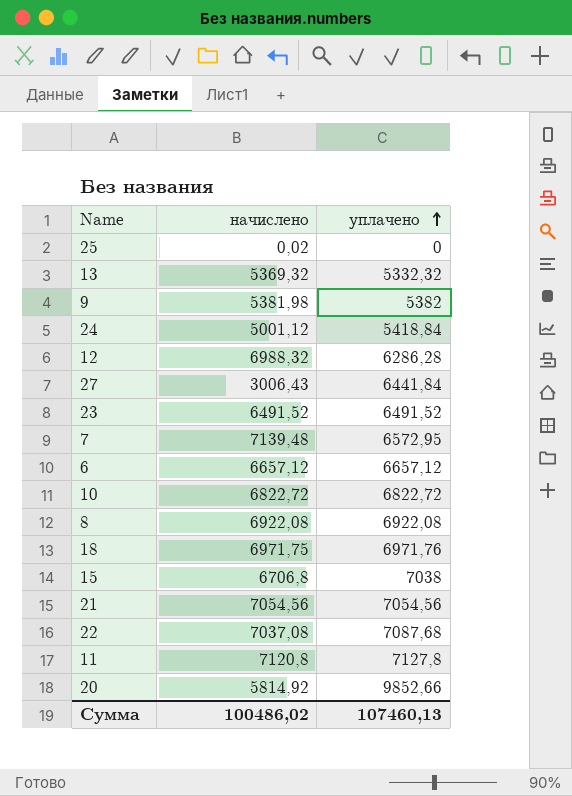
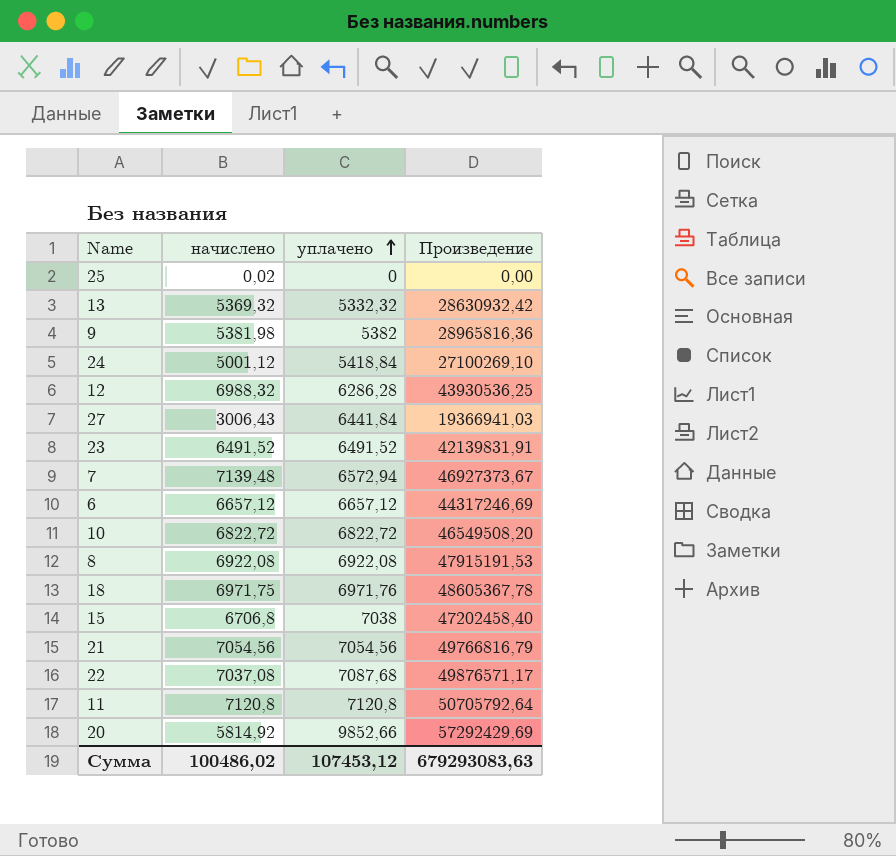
column Произведение | formula: none -> [начислено] * [уплачено]
7 | уплачено: 6572,95 -> 6572,94
11 | уплачено: 7127,8 -> 7120,8
Сумма | уплачено: 107460,13 -> 107453,12

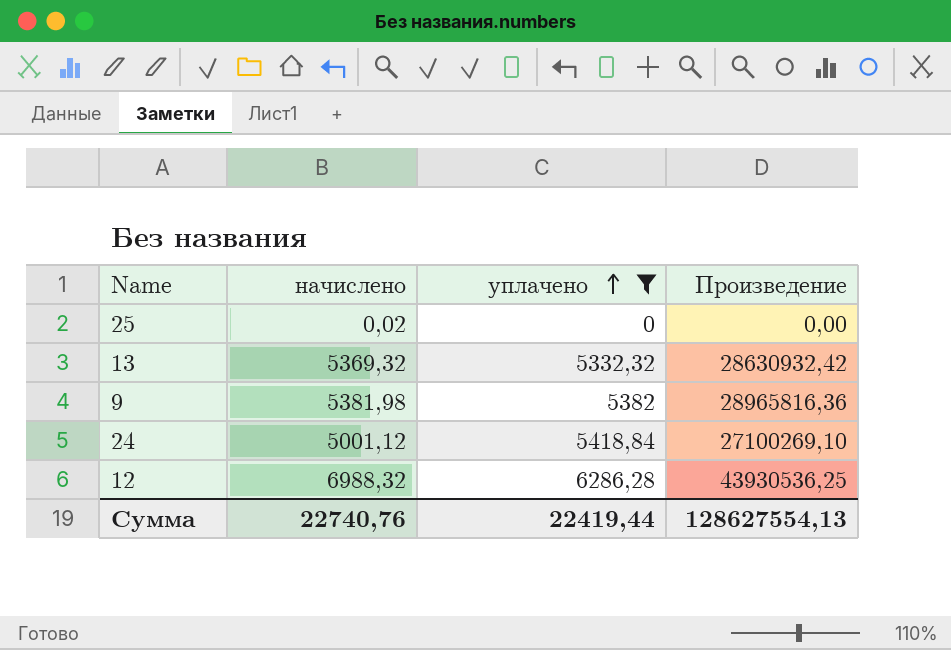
filter: none -> уплачено <= 6286,28
Сумма | начислено: 100486,02 -> 22740,76
Сумма | уплачено: 107453,12 -> 22419,44
Сумма | Произведение: 679293083,63 -> 128627554,13

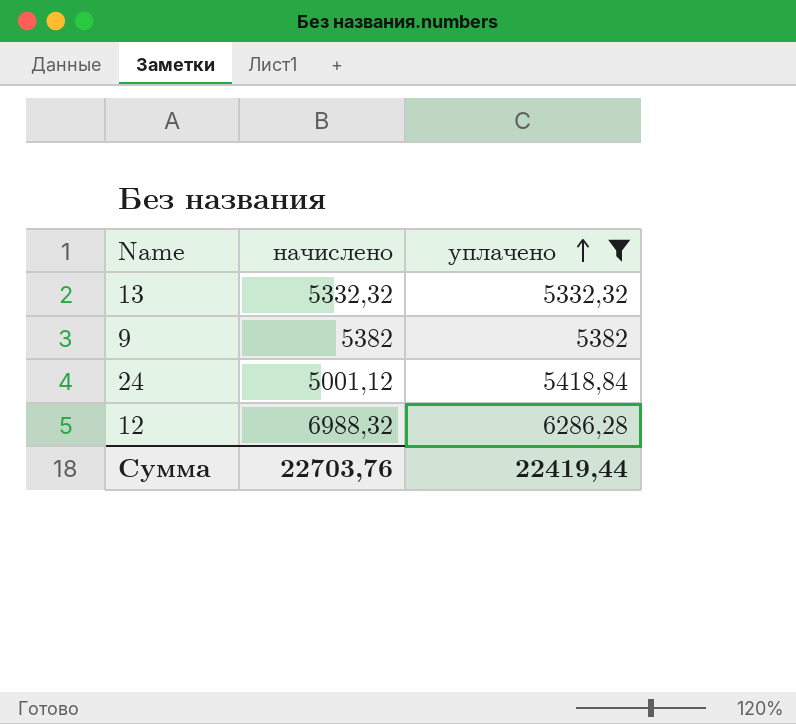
column Произведение | formula: [начислено] * [уплачено] -> none
row 25: 0,02 | 0 | 0,00 -> none
13 | начислено: 5369,32 -> 5332,32
9 | начислено: 5381,98 -> 5382
Сумма | начислено: 22740,76 -> 22703,76

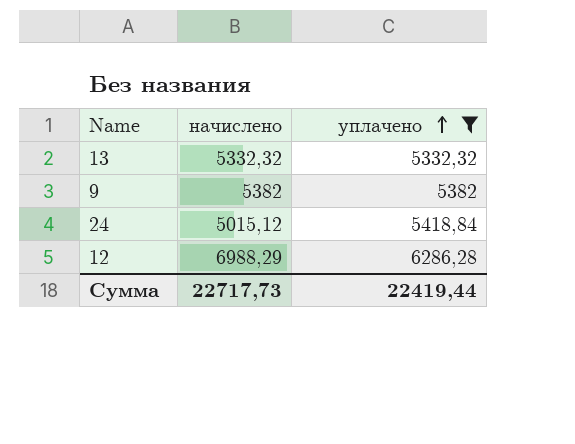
24 | начислено: 5001,12 -> 5015,12
12 | начислено: 6988,32 -> 6988,29
Сумма | начислено: 22703,76 -> 22717,73

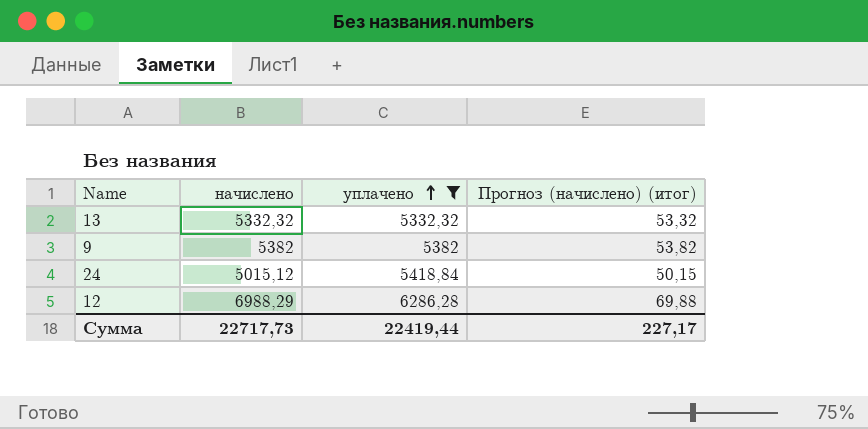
column Прогноз (начислено) (итог) | formula: none -> [начислено] * 0,01

